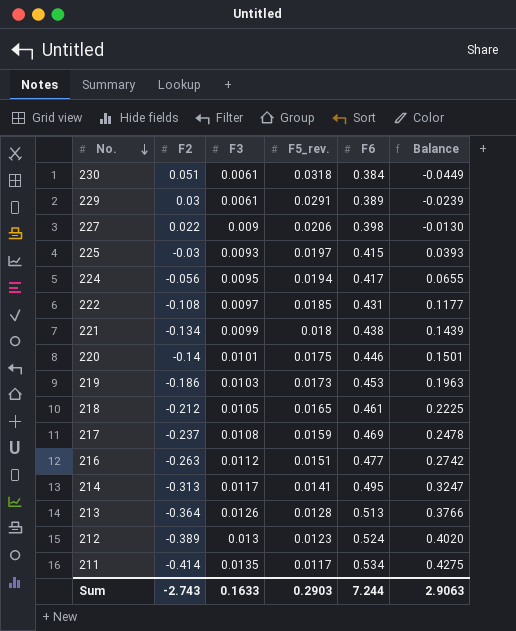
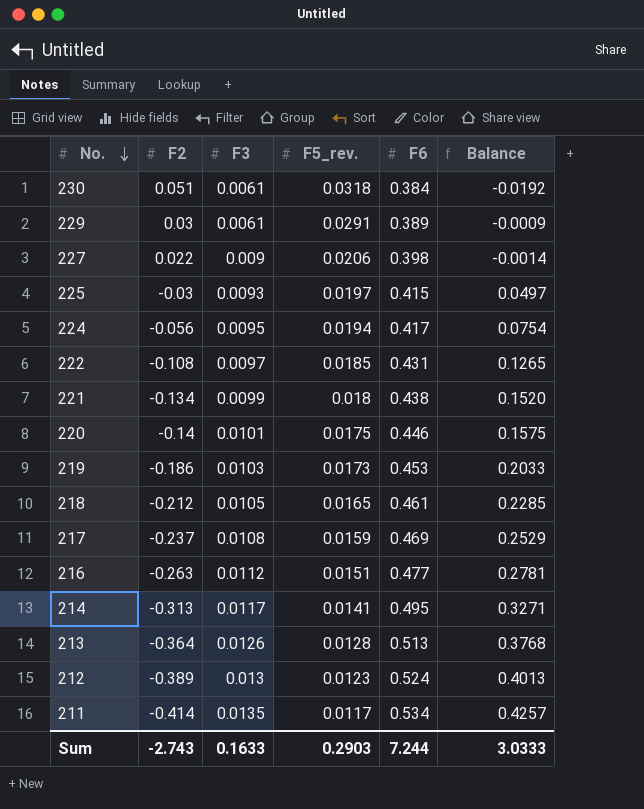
column Balance | formula: [F3] - [F2] -> [F5_rev.] - [F2]
Sum | Balance: 2.9063 -> 3.0333

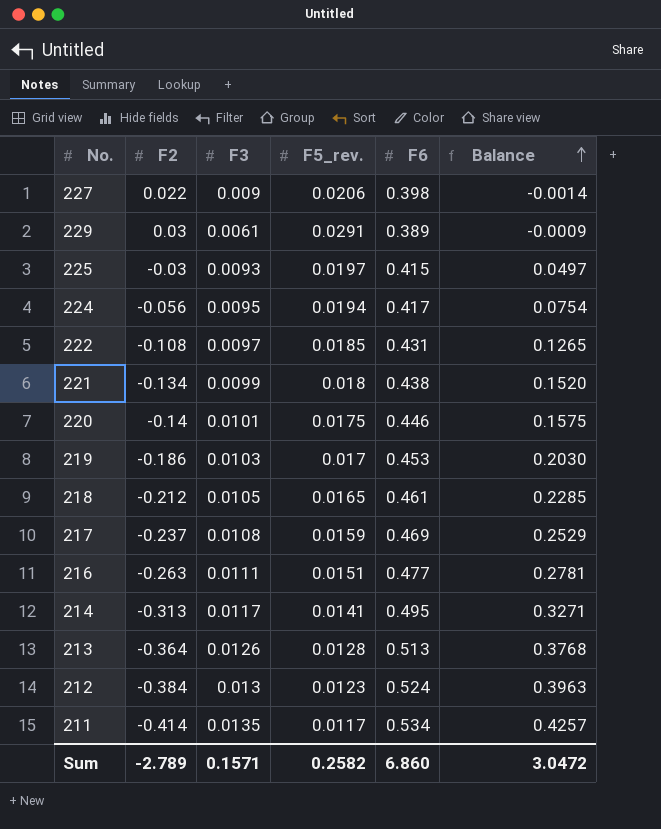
row order: No. descending -> Balance ascending
row 230: 0.051 | 0.0061 | 0.0318 | 0.384 | -0.0192 -> none
219 | F5_rev.: 0.0173 -> 0.017
219 | Balance: 0.2033 -> 0.2030
216 | F3: 0.0112 -> 0.0111
212 | F2: -0.389 -> -0.384
212 | Balance: 0.4013 -> 0.3963
Sum | F2: -2.743 -> -2.789
Sum | F3: 0.1633 -> 0.1571
Sum | F5_rev.: 0.2903 -> 0.2582
Sum | F6: 7.244 -> 6.860
Sum | Balance: 3.0333 -> 3.0472

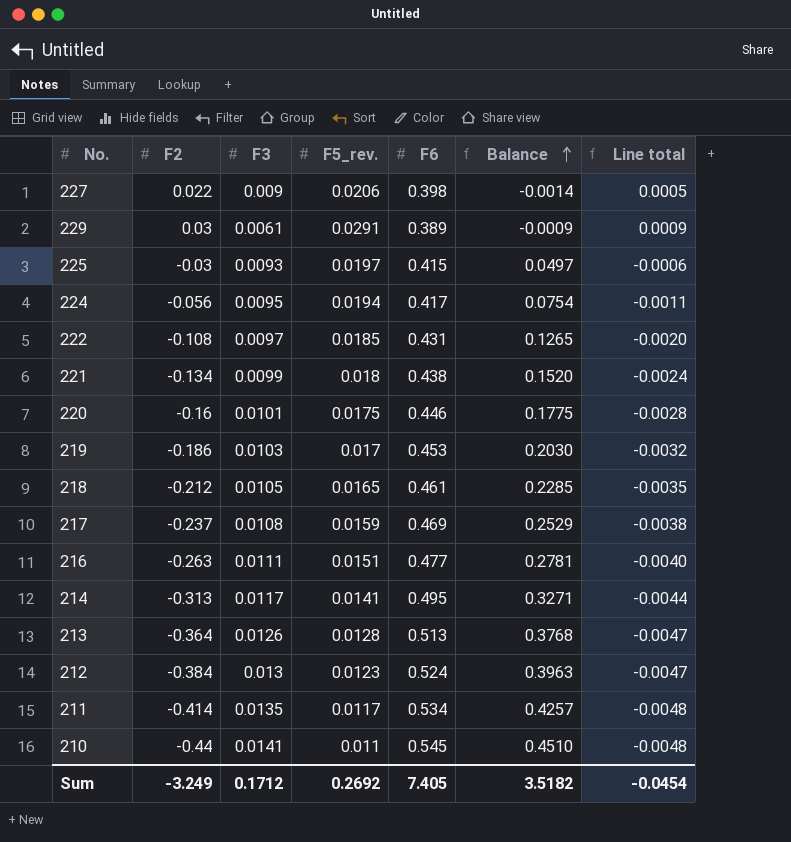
column Line total | formula: none -> [F2] * [F5_rev.]
220 | F2: -0.14 -> -0.16
220 | Balance: 0.1575 -> 0.1775
row 210: none -> -0.44 | 0.0141 | 0.011 | 0.545 | 0.4510 | -0.0048
Sum | F2: -2.789 -> -3.249
Sum | F3: 0.1571 -> 0.1712
Sum | F5_rev.: 0.2582 -> 0.2692
Sum | F6: 6.860 -> 7.405
Sum | Balance: 3.0472 -> 3.5182

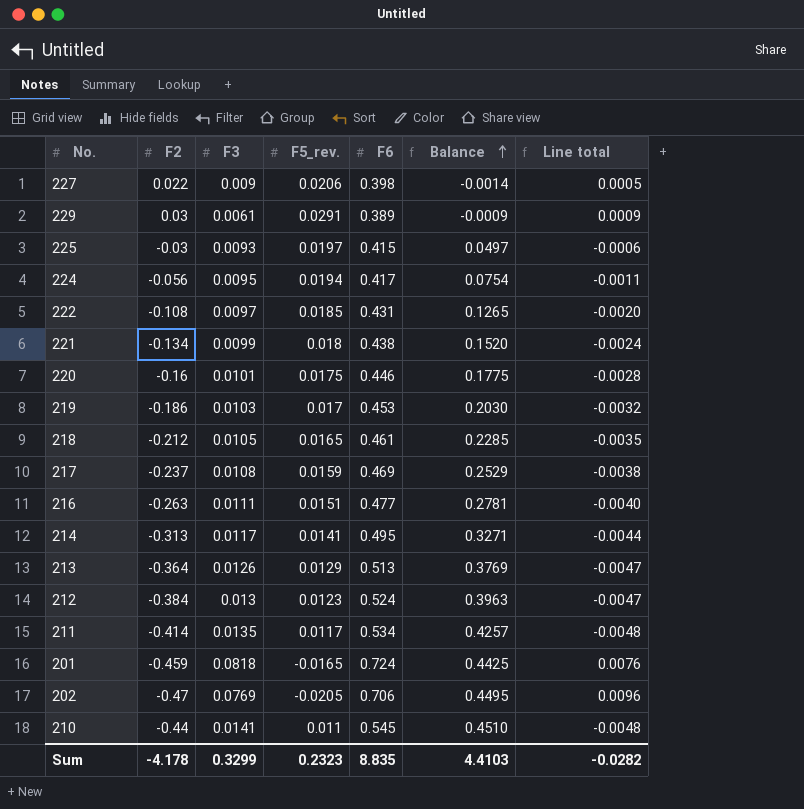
213 | F5_rev.: 0.0128 -> 0.0129
213 | Balance: 0.3768 -> 0.3769
row 201: none -> -0.459 | 0.0818 | -0.0165 | 0.724 | 0.4425 | 0.0076
row 202: none -> -0.47 | 0.0769 | -0.0205 | 0.706 | 0.4495 | 0.0096
Sum | F2: -3.249 -> -4.178
Sum | F3: 0.1712 -> 0.3299
Sum | F5_rev.: 0.2692 -> 0.2323
Sum | F6: 7.405 -> 8.835
Sum | Balance: 3.5182 -> 4.4103
Sum | Line total: -0.0454 -> -0.0282

